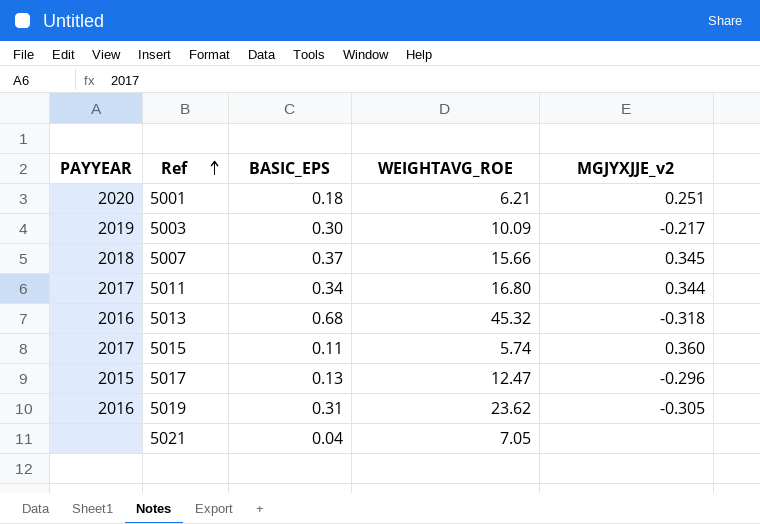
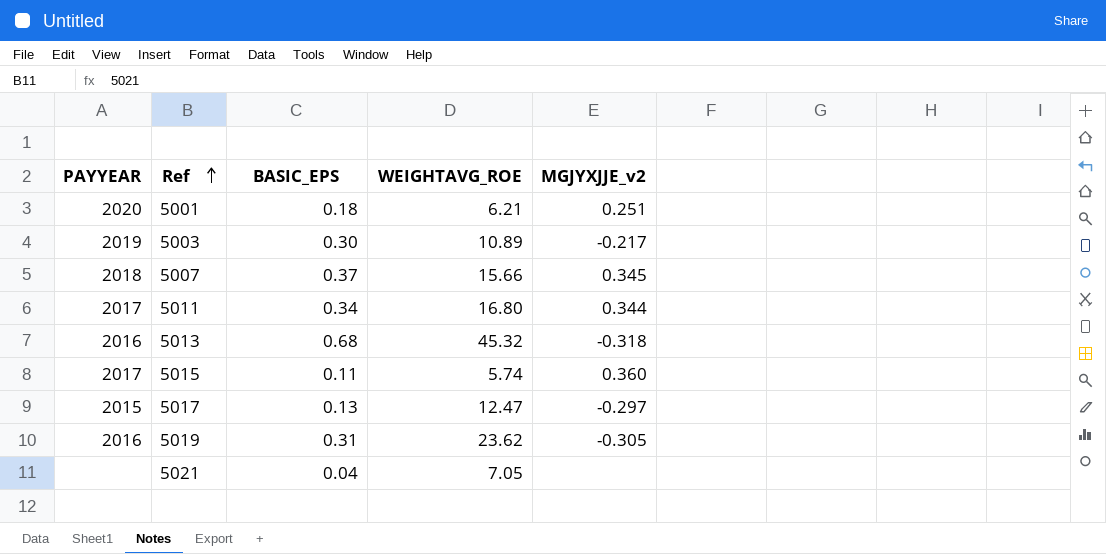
5003 | WEIGHTAVG_ROE: 10.09 -> 10.89
5017 | MGJYXJJE_v2: -0.296 -> -0.297

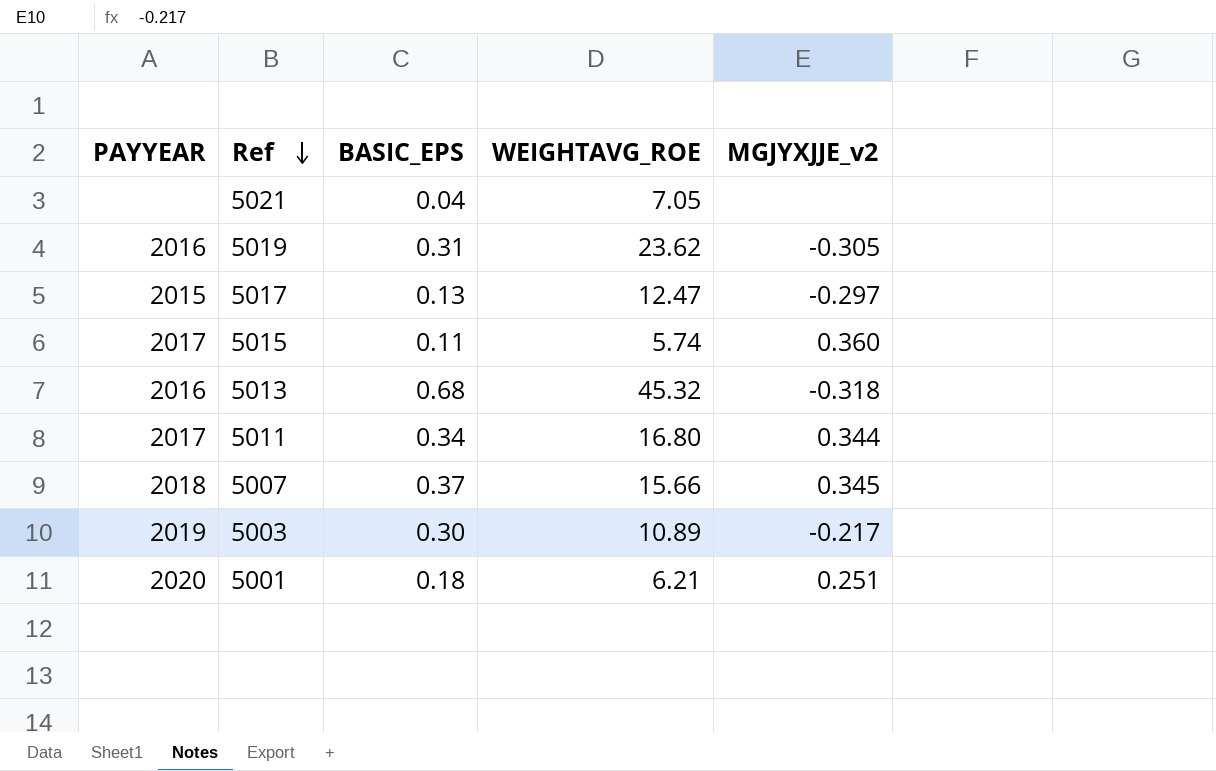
row order: Ref ascending -> Ref descending

